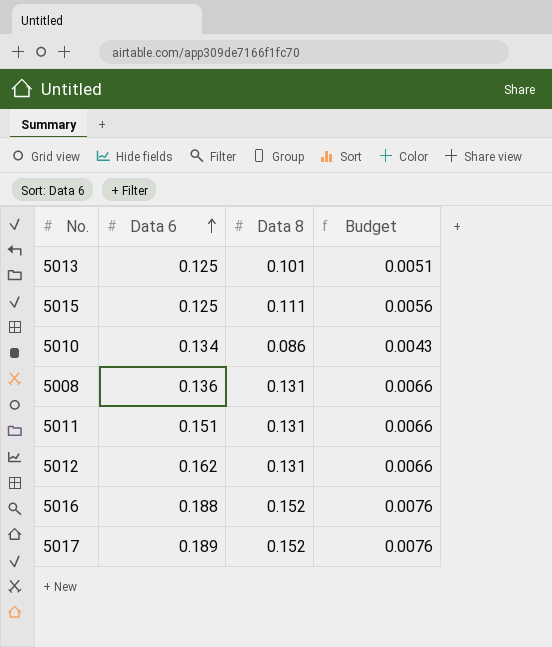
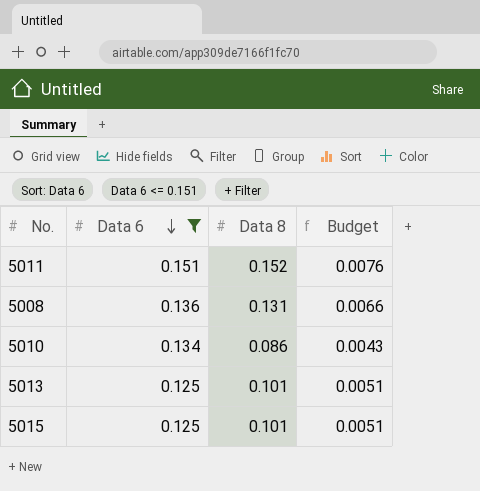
filter: none -> Data 6 <= 0.151
row order: Data 6 ascending -> Data 6 descending
5011 | Data 8: 0.131 -> 0.152
5011 | Budget: 0.0066 -> 0.0076
5015 | Data 8: 0.111 -> 0.101
5015 | Budget: 0.0056 -> 0.0051

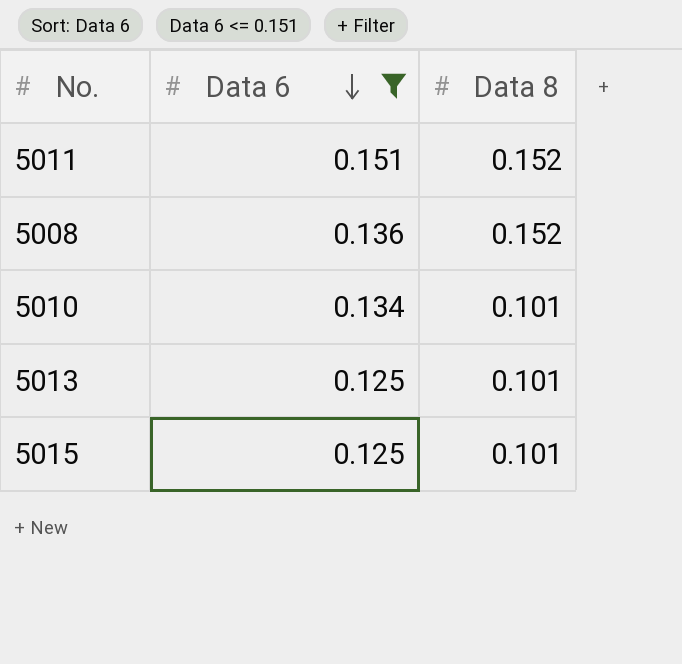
column Budget | formula: [Data 8] * 0.05 -> none
5008 | Data 8: 0.131 -> 0.152
5010 | Data 8: 0.086 -> 0.101

